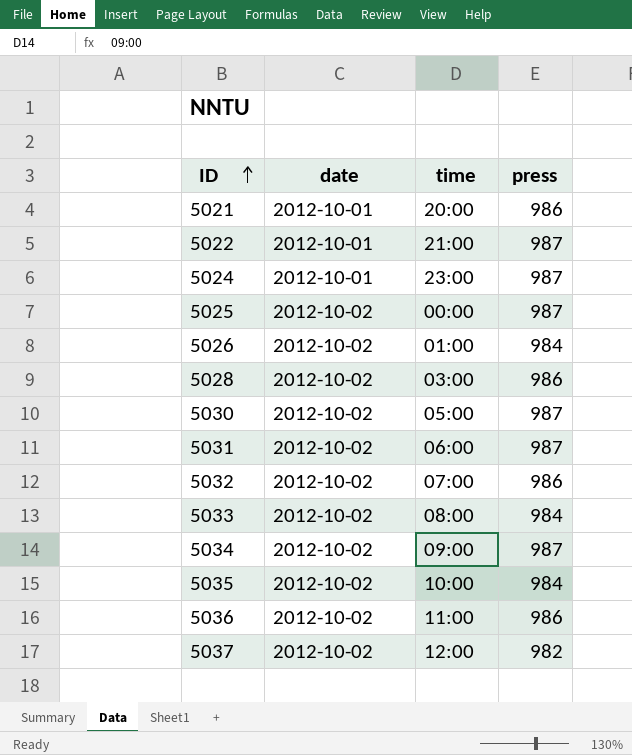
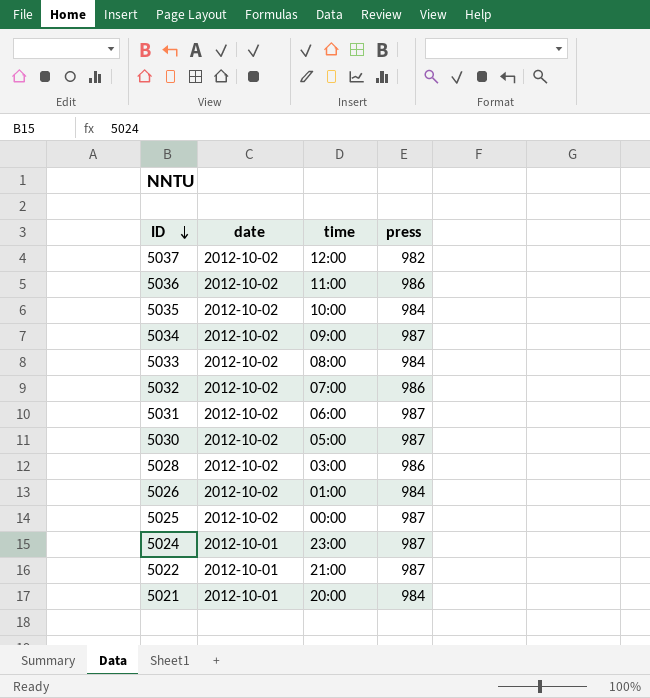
row order: ID ascending -> ID descending
5021 | press: 986 -> 984

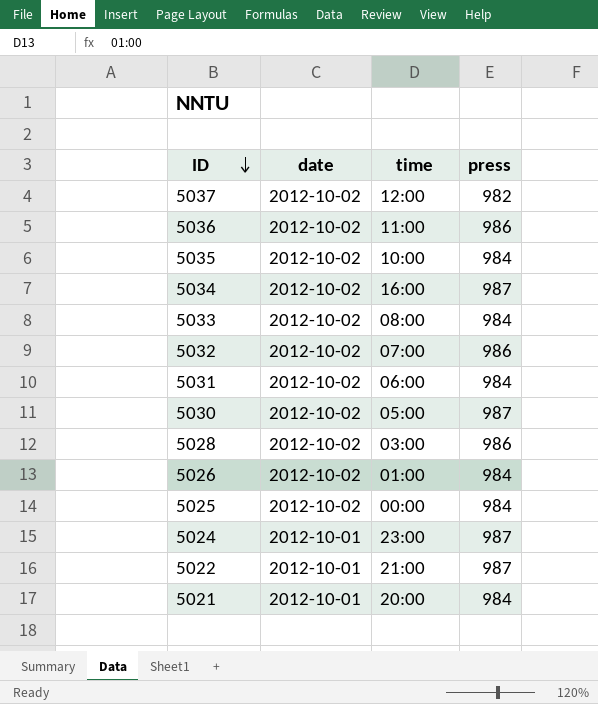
5034 | time: 09:00 -> 16:00
5031 | press: 987 -> 984
5025 | press: 987 -> 984

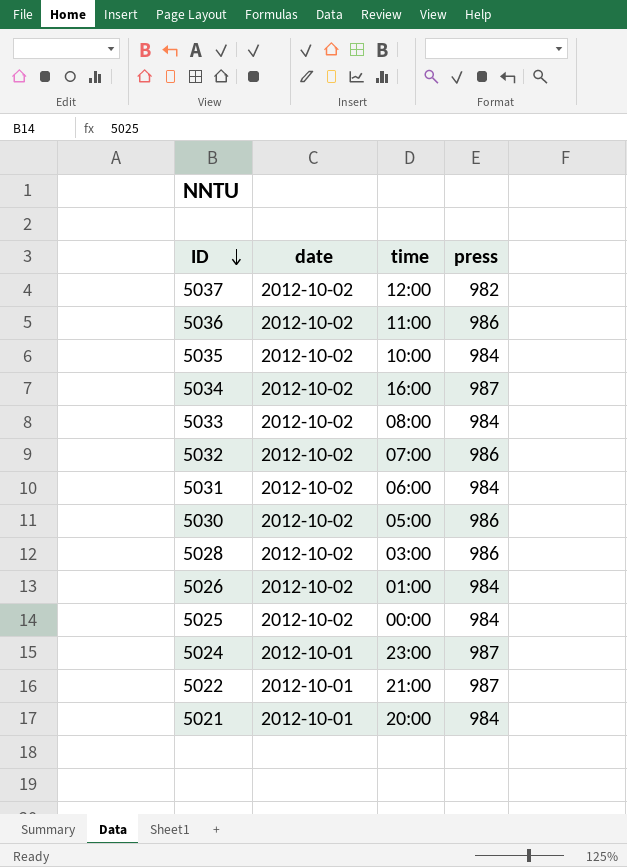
5030 | press: 987 -> 986

